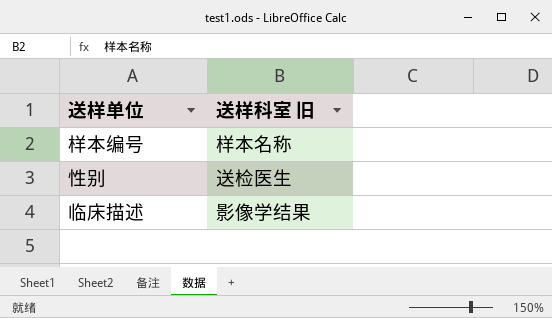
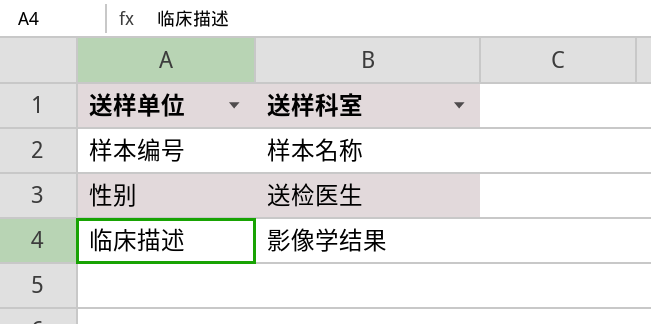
column name: 送样科室 旧 -> 送样科室

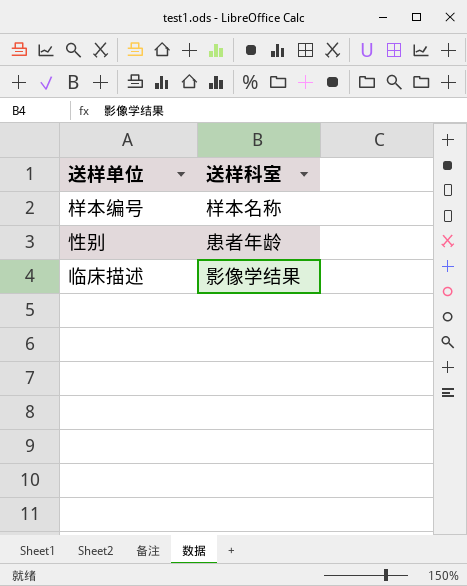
性别 | 送样科室: 送检医生 -> 患者年龄

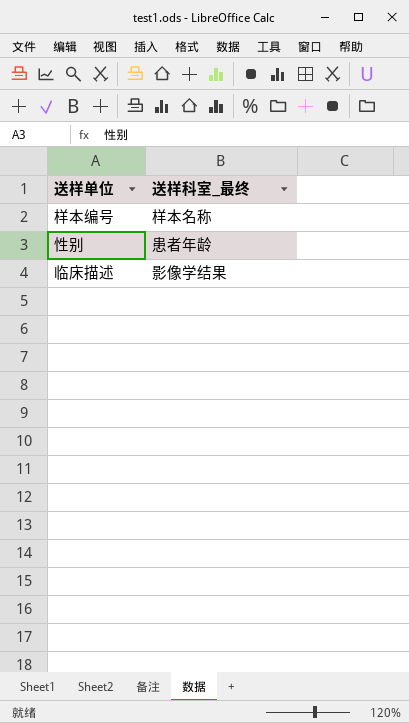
column name: 送样科室 -> 送样科室_最终

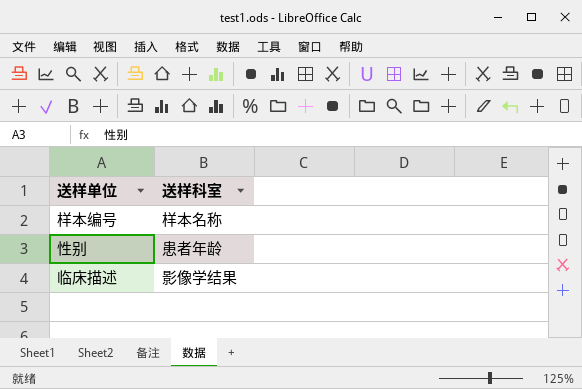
column name: 送样科室_最终 -> 送样科室

